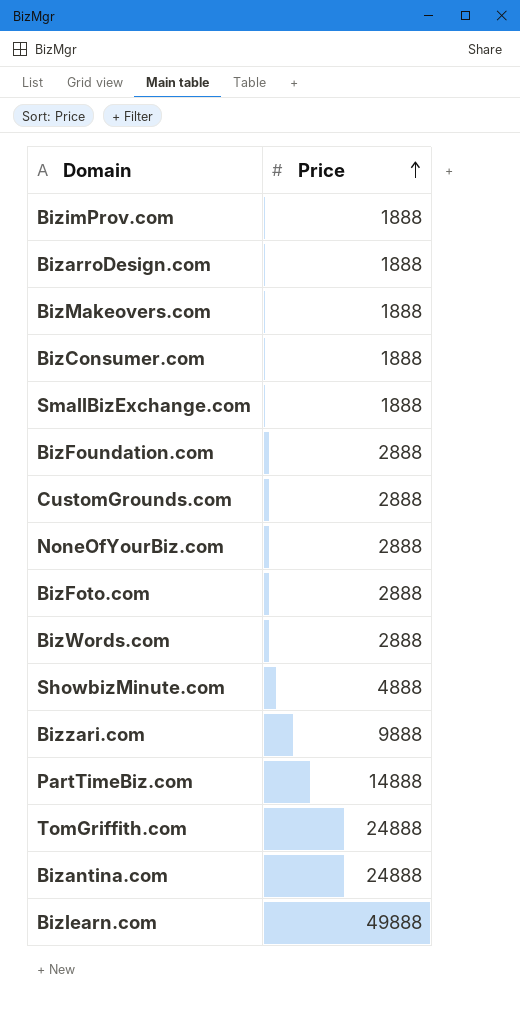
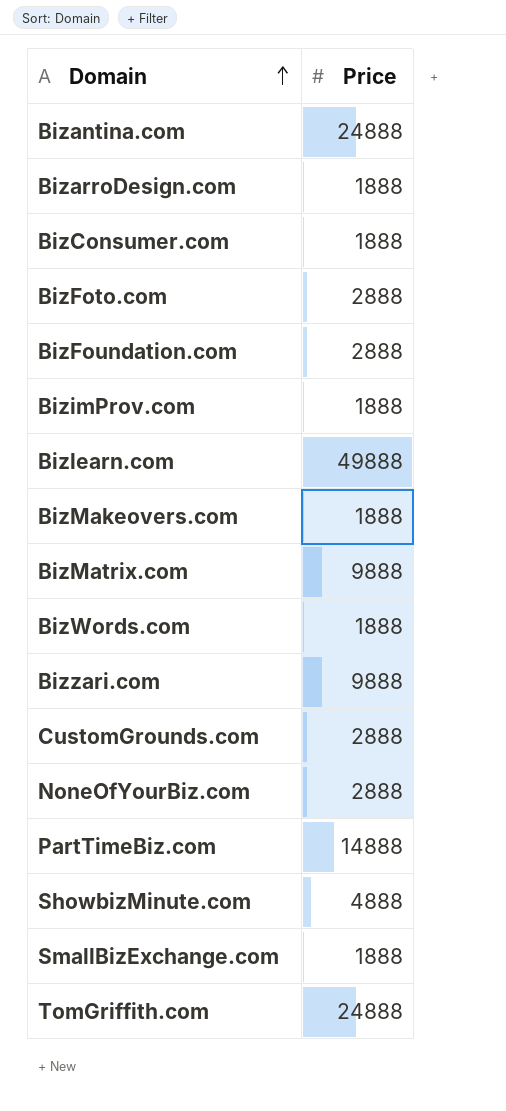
row order: Price ascending -> Domain ascending
row BizMatrix.com: none -> 9888
BizWords.com | Price: 2888 -> 1888

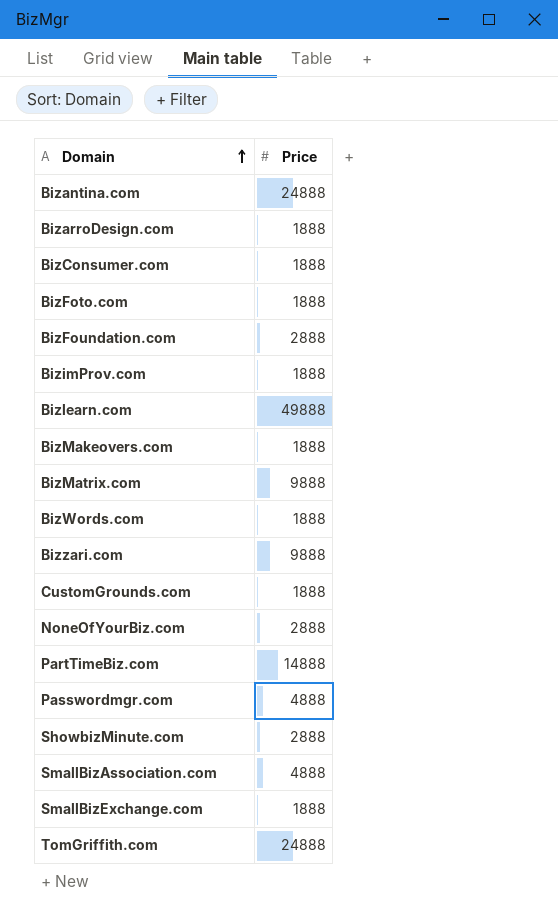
BizFoto.com | Price: 2888 -> 1888
CustomGrounds.com | Price: 2888 -> 1888
row Passwordmgr.com: none -> 4888
ShowbizMinute.com | Price: 4888 -> 2888
row SmallBizAssociation.com: none -> 4888

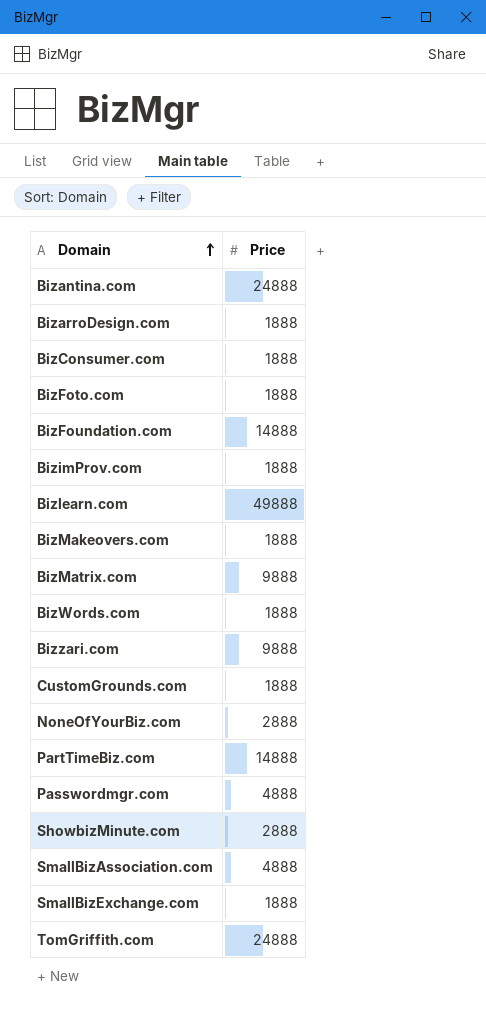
BizFoundation.com | Price: 2888 -> 14888

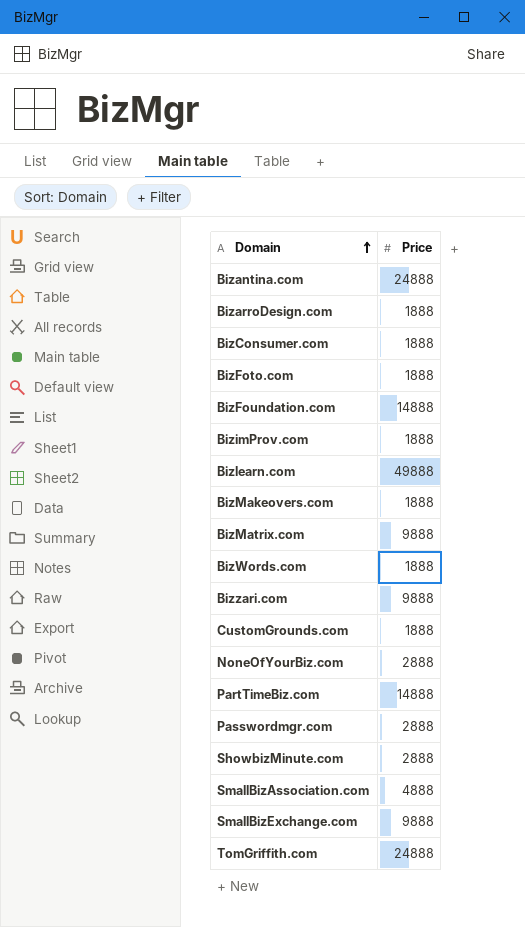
Passwordmgr.com | Price: 4888 -> 2888
SmallBizExchange.com | Price: 1888 -> 9888

